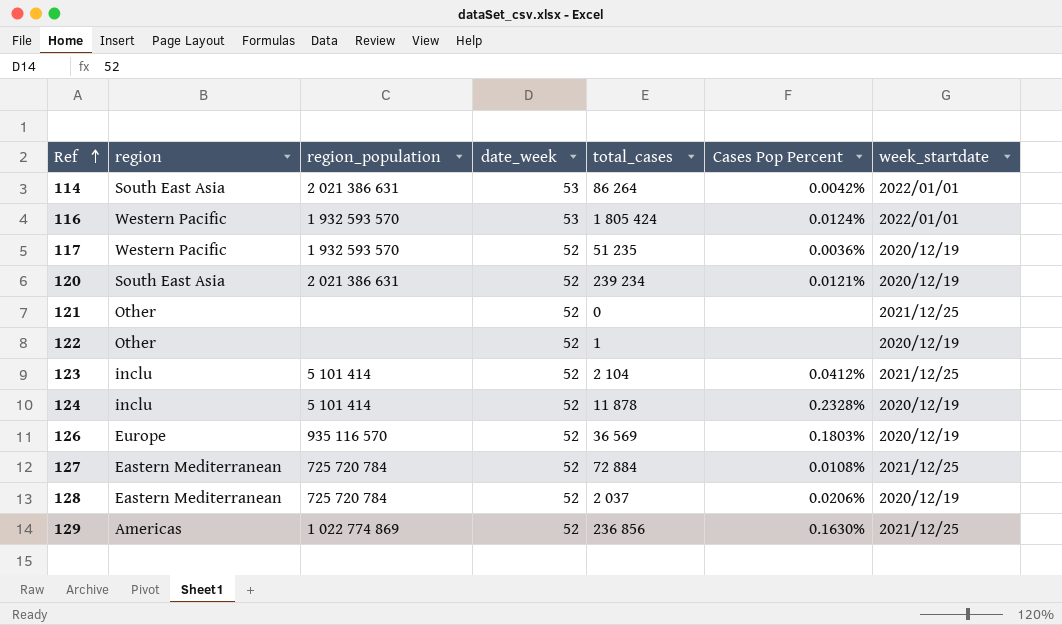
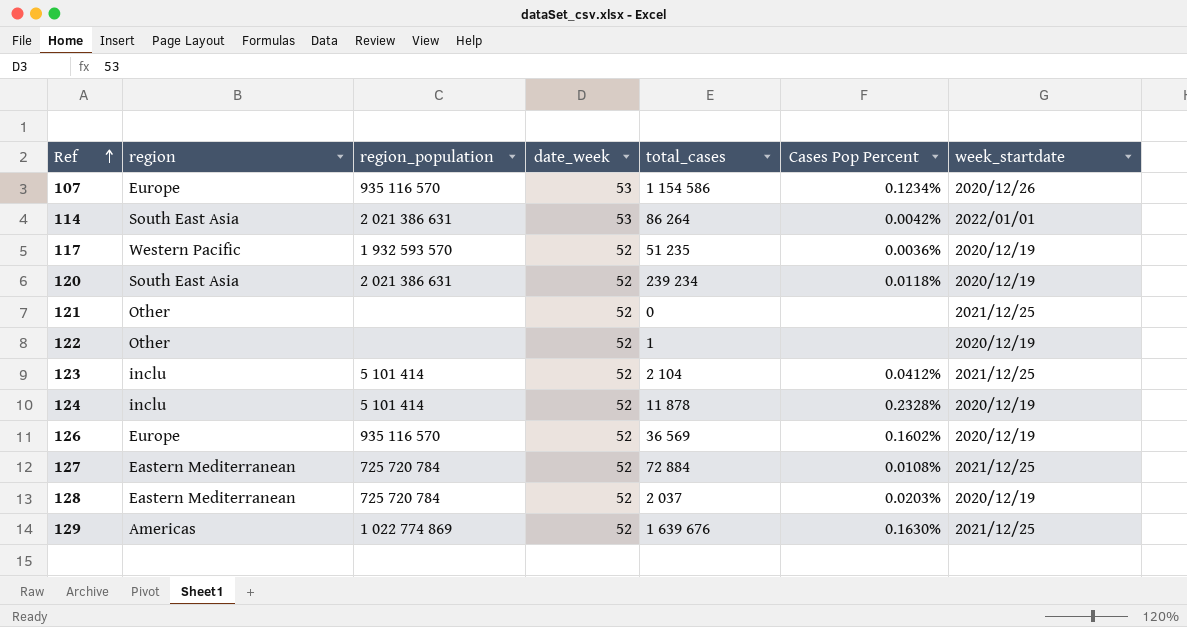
row 116: Western Pacific | 1 932 593 570 | 53 | 1 805 424 | 0.0124% | 2022/01/01 -> none
row 107: none -> Europe | 935 116 570 | 53 | 1 154 586 | 0.1234% | 2020/12/26
120 | Cases Pop Percent: 0.0121% -> 0.0118%
126 | Cases Pop Percent: 0.1803% -> 0.1602%
128 | Cases Pop Percent: 0.0206% -> 0.0203%
129 | total_cases: 236 856 -> 1 639 676

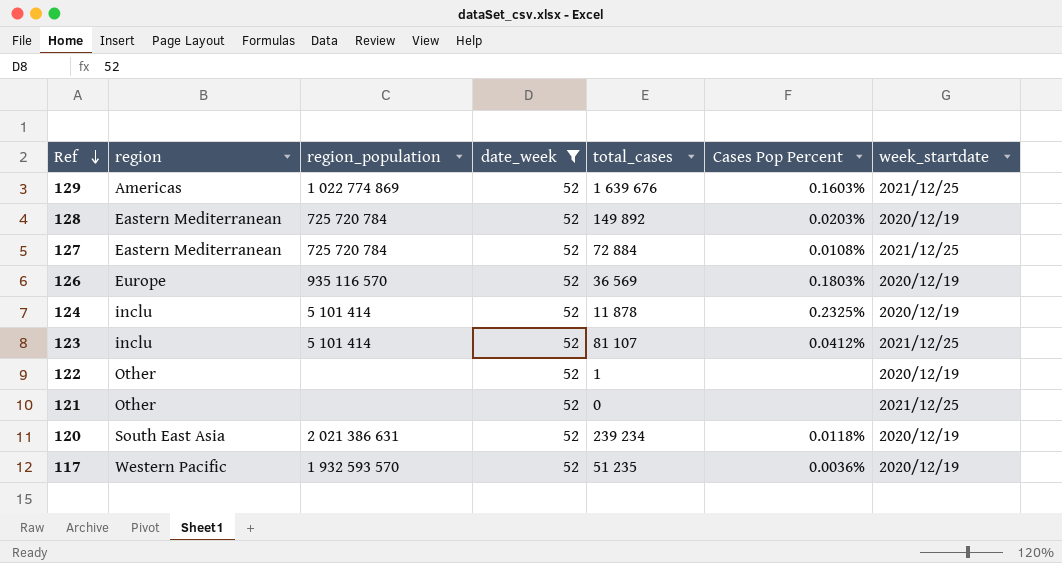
filter: none -> date_week = 52
row order: Ref ascending -> Ref descending
129 | Cases Pop Percent: 0.1630% -> 0.1603%
128 | total_cases: 2 037 -> 149 892
126 | Cases Pop Percent: 0.1602% -> 0.1803%
124 | Cases Pop Percent: 0.2328% -> 0.2325%
123 | total_cases: 2 104 -> 81 107

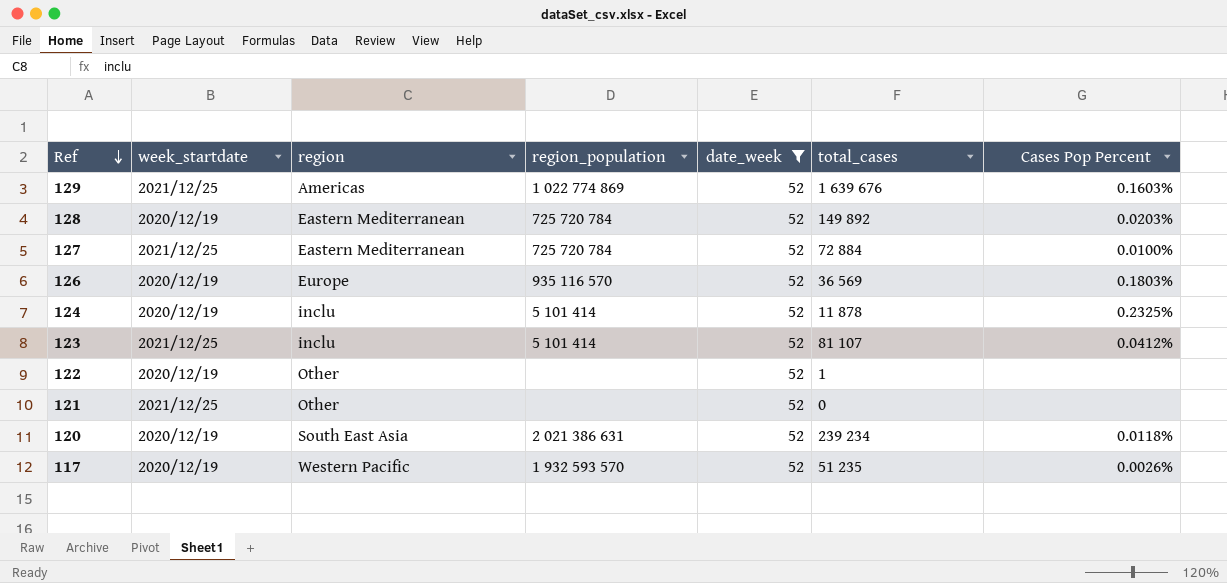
column week_startdate | position: 7 -> 2
127 | Cases Pop Percent: 0.0108% -> 0.0100%
117 | Cases Pop Percent: 0.0036% -> 0.0026%

